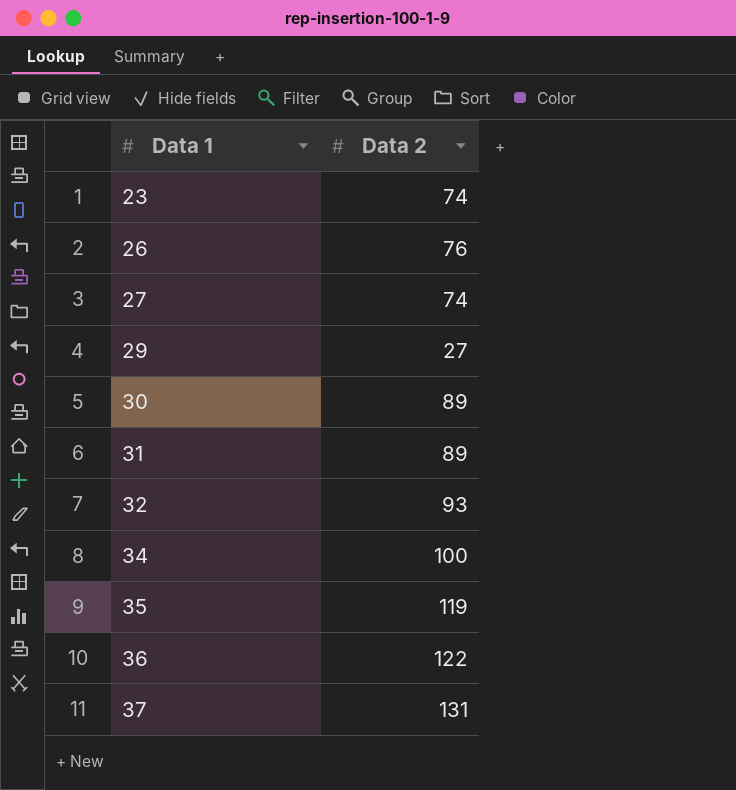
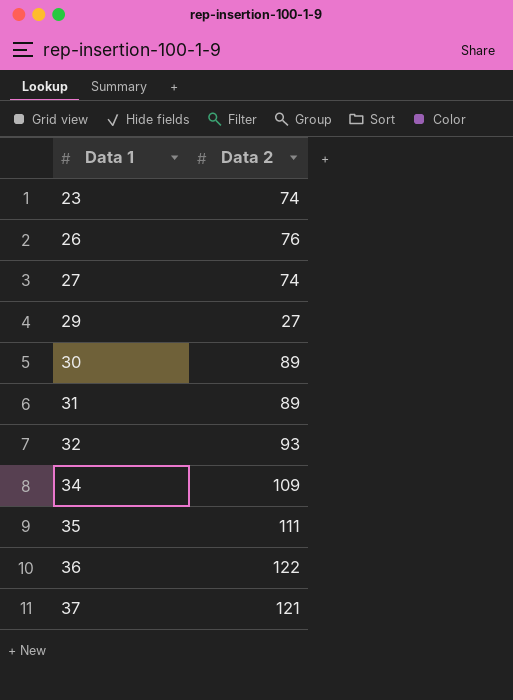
34 | Data 2: 100 -> 109
35 | Data 2: 119 -> 111
37 | Data 2: 131 -> 121

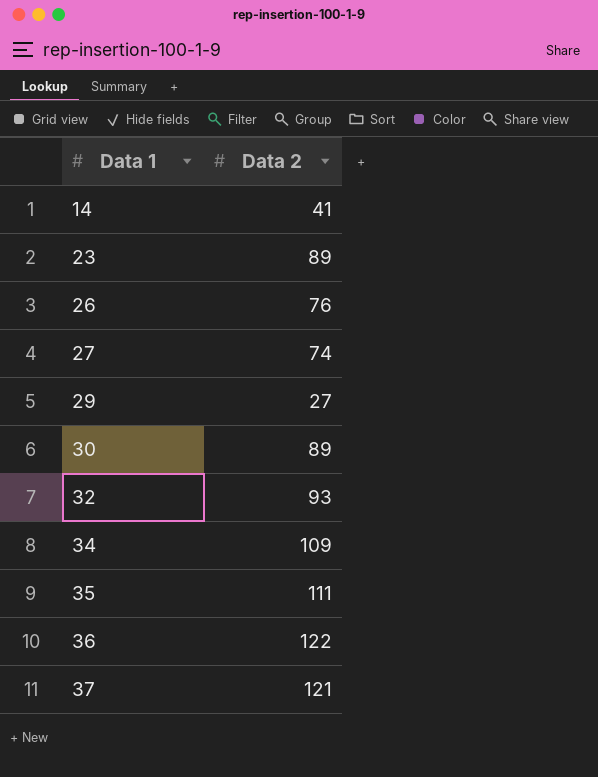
row 31: 89 -> none
row 14: none -> 41
23 | Data 2: 74 -> 89

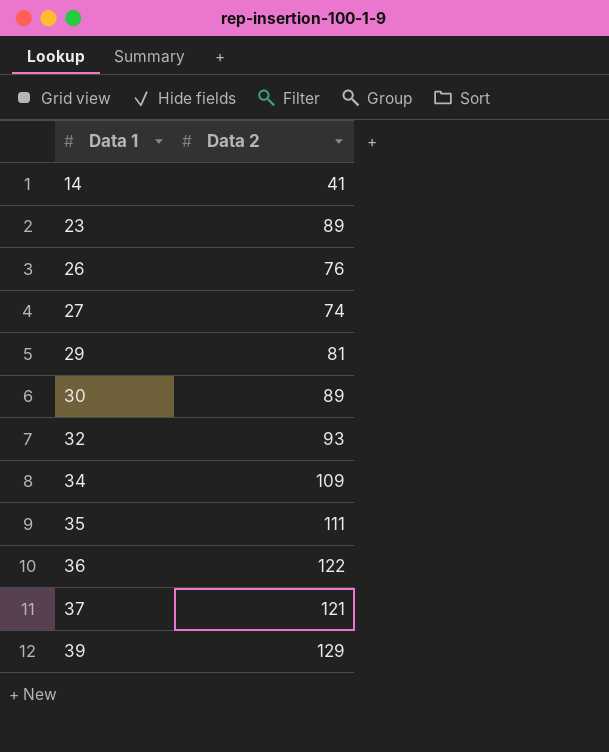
29 | Data 2: 27 -> 81
row 39: none -> 129

